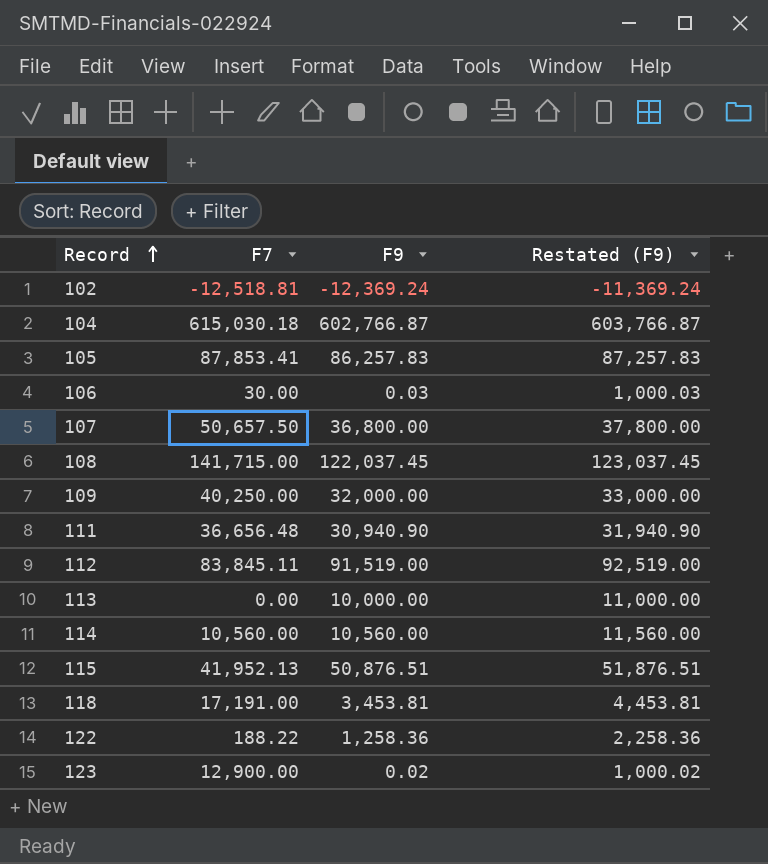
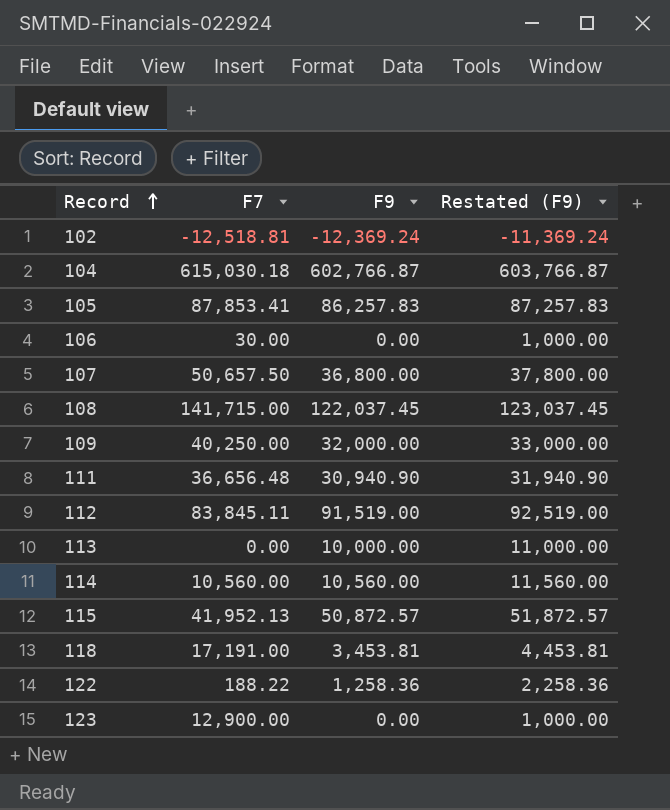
106 | F9: 0.03 -> 0.00
106 | Restated (F9): 1,000.03 -> 1,000.00
115 | F9: 50,876.51 -> 50,872.57
115 | Restated (F9): 51,876.51 -> 51,872.57
123 | F9: 0.02 -> 0.00
123 | Restated (F9): 1,000.02 -> 1,000.00

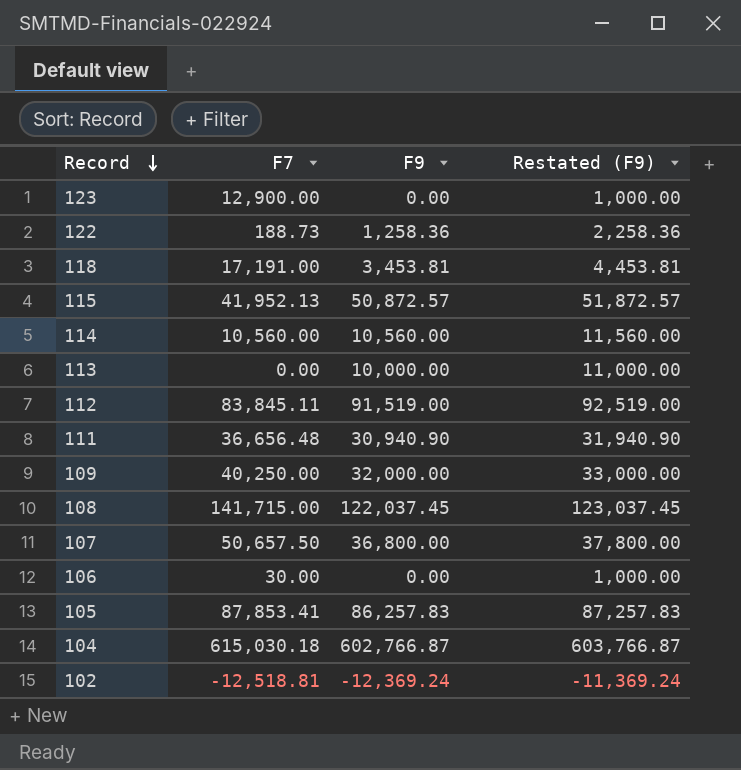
row order: Record ascending -> Record descending
122 | F7: 188.22 -> 188.73

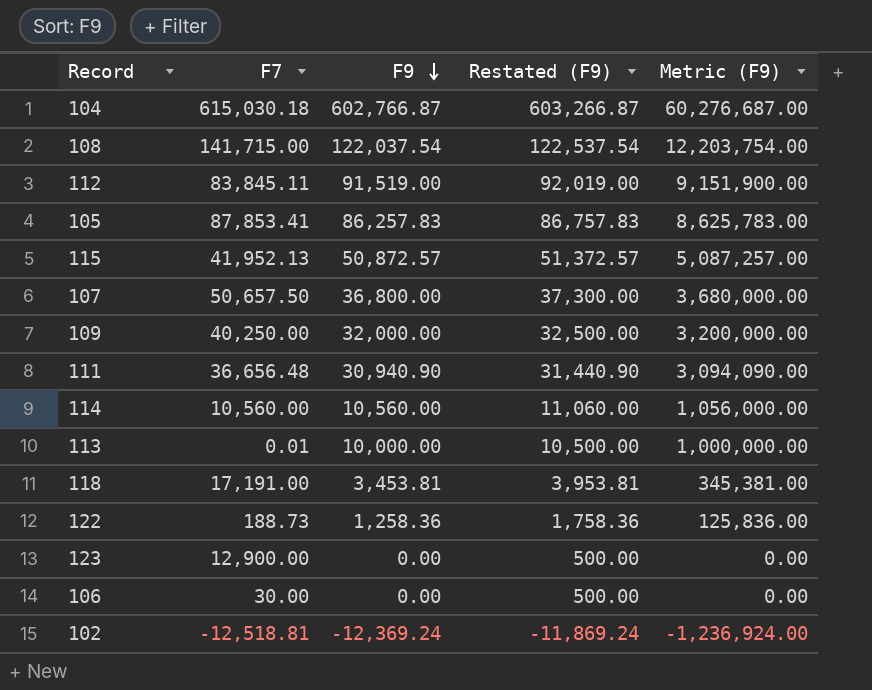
row order: Record descending -> F9 descending
column Restated (F9) | formula: [F9] + 1000 -> [F9] + 500
column Metric (F9) | formula: none -> [F9] * 100
108 | F9: 122,037.45 -> 122,037.54
113 | F7: 0.00 -> 0.01

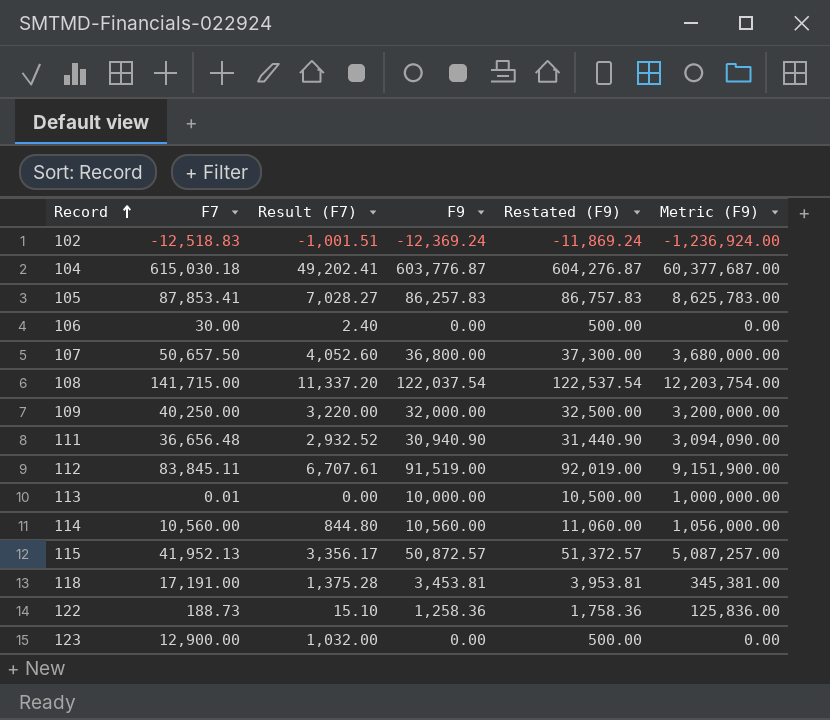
row order: F9 descending -> Record ascending
column Result (F7) | formula: none -> [F7] * 0.08
102 | F7: -12,518.81 -> -12,518.83
104 | F9: 602,766.87 -> 603,776.87
104 | Restated (F9): 603,266.87 -> 604,276.87
104 | Metric (F9): 60,276,687.00 -> 60,377,687.00

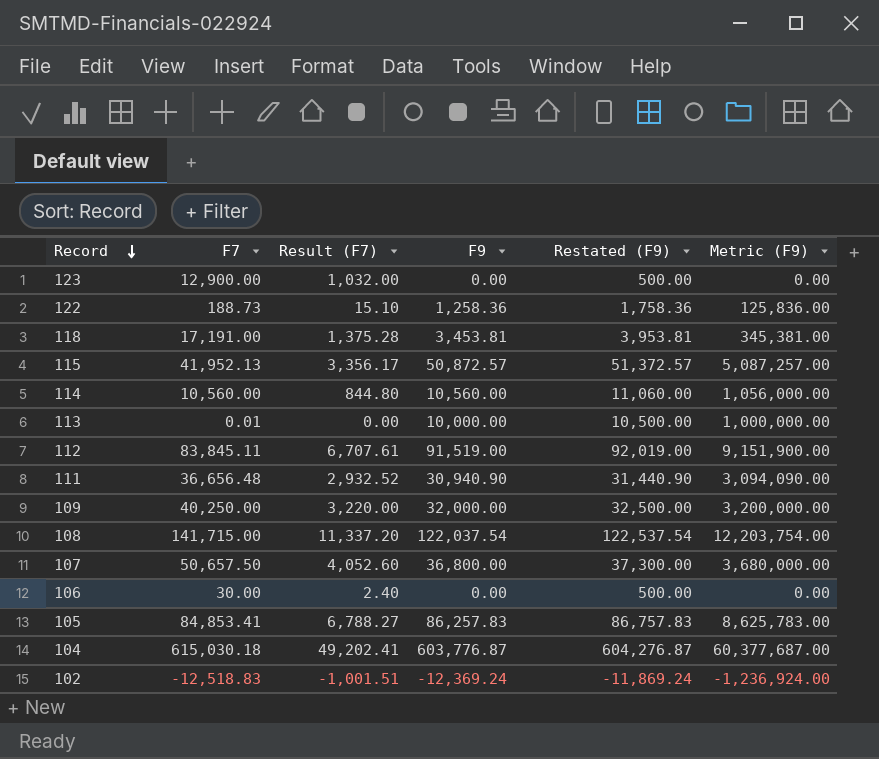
row order: Record ascending -> Record descending
105 | F7: 87,853.41 -> 84,853.41
105 | Result (F7): 7,028.27 -> 6,788.27

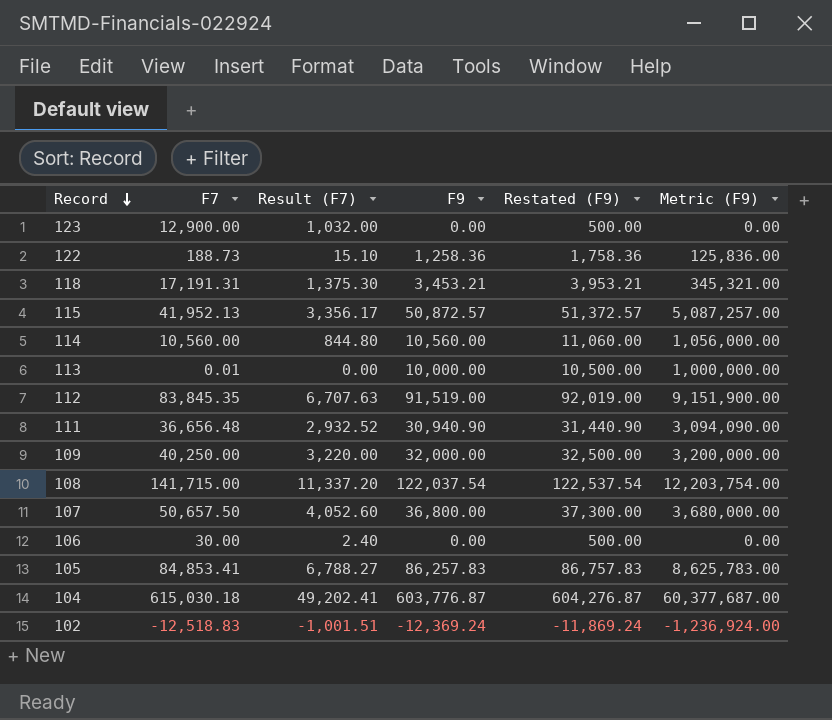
118 | F7: 17,191.00 -> 17,191.31
118 | Result (F7): 1,375.28 -> 1,375.30
118 | F9: 3,453.81 -> 3,453.21
118 | Restated (F9): 3,953.81 -> 3,953.21
118 | Metric (F9): 345,381.00 -> 345,321.00
112 | F7: 83,845.11 -> 83,845.35
112 | Result (F7): 6,707.61 -> 6,707.63

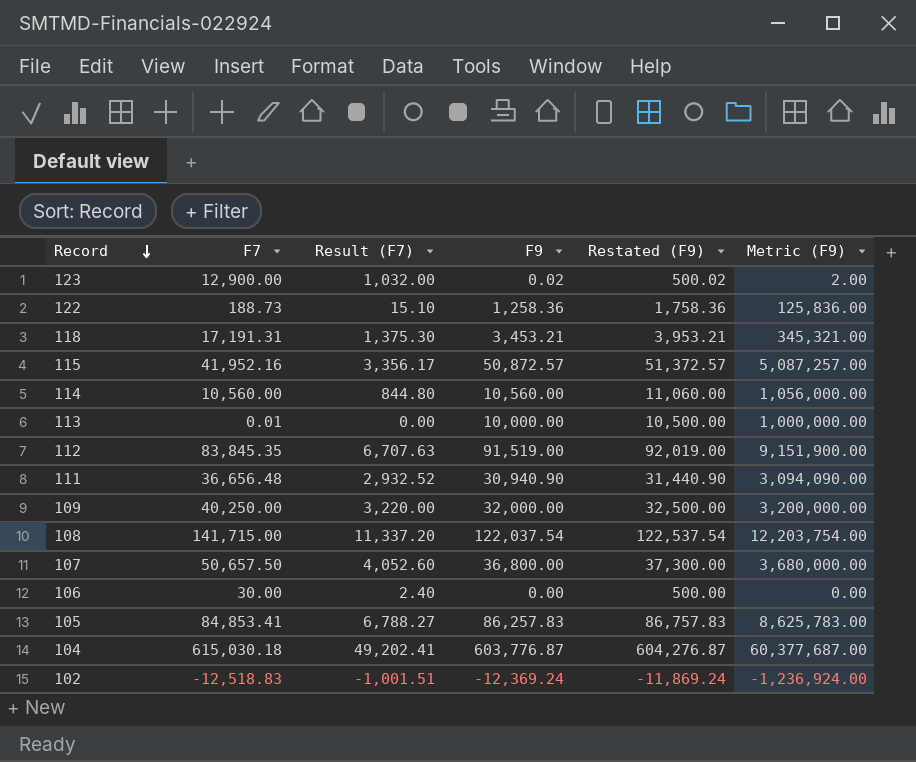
123 | F9: 0.00 -> 0.02
123 | Restated (F9): 500.00 -> 500.02
123 | Metric (F9): 0.00 -> 2.00
115 | F7: 41,952.13 -> 41,952.16

